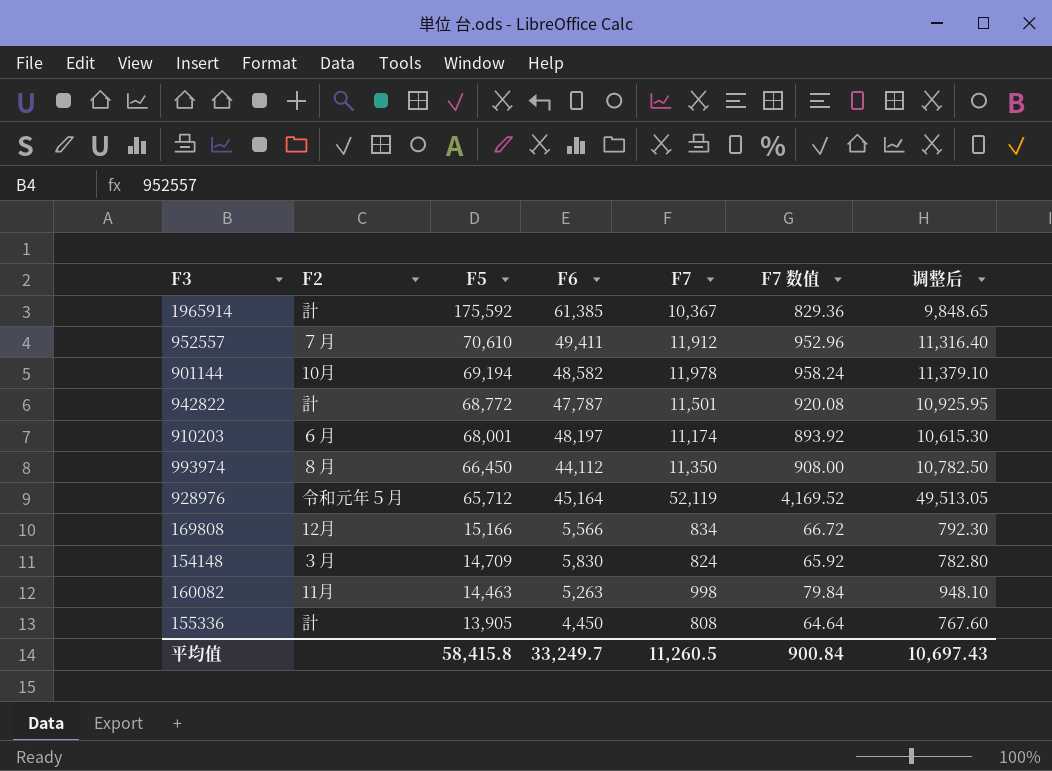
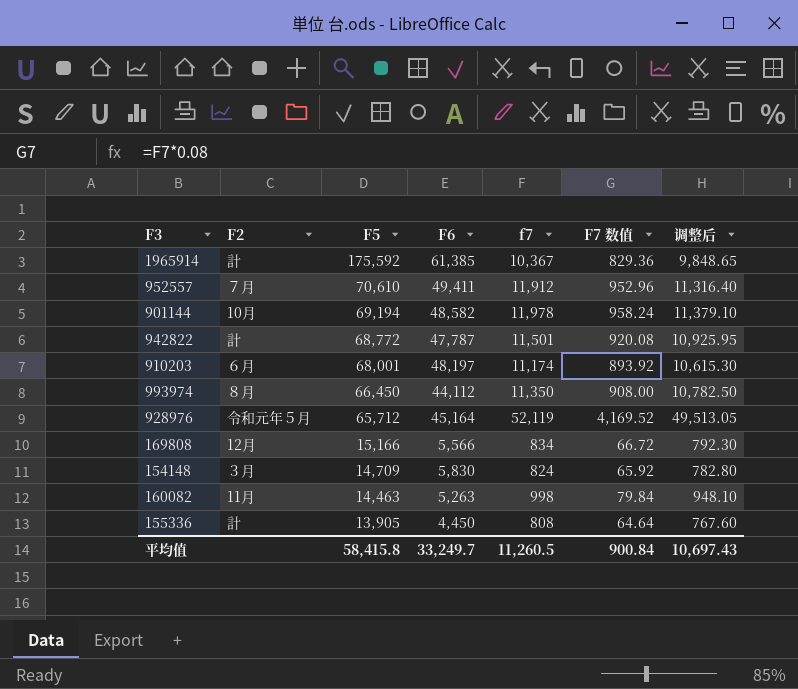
column name: F7 -> f7

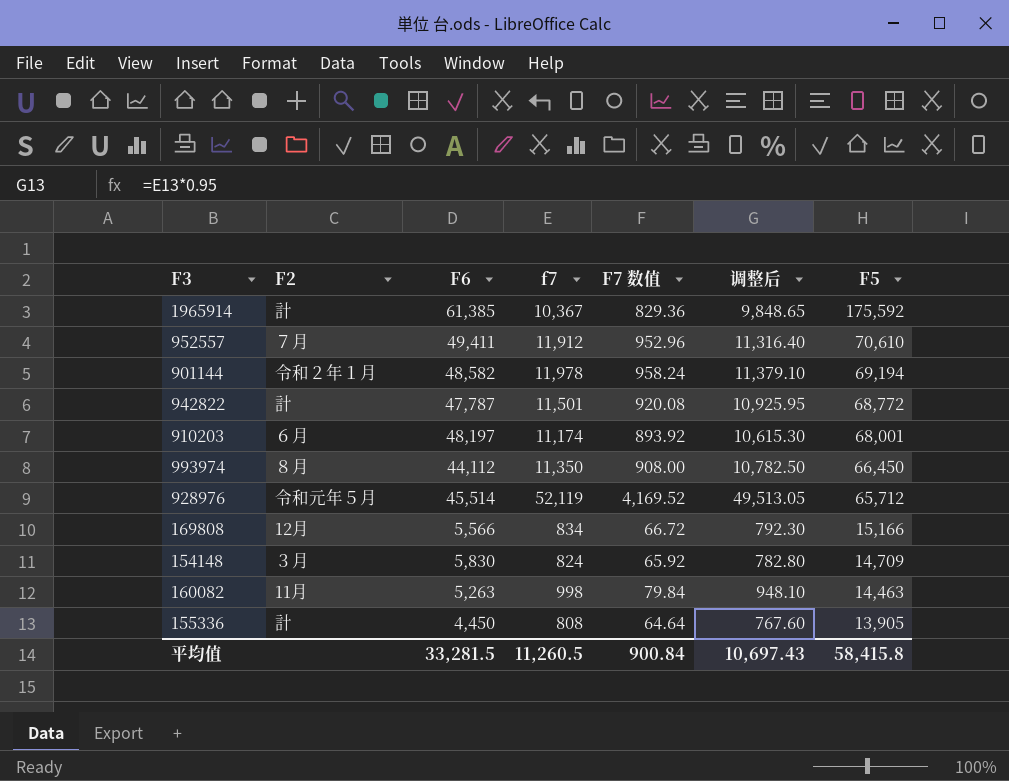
column F5 | position: 3 -> 7
901144 | F2: 10月 -> 令和２年１月
928976 | F6: 45,164 -> 45,514
平均值 | F6: 33,249.7 -> 33,281.5

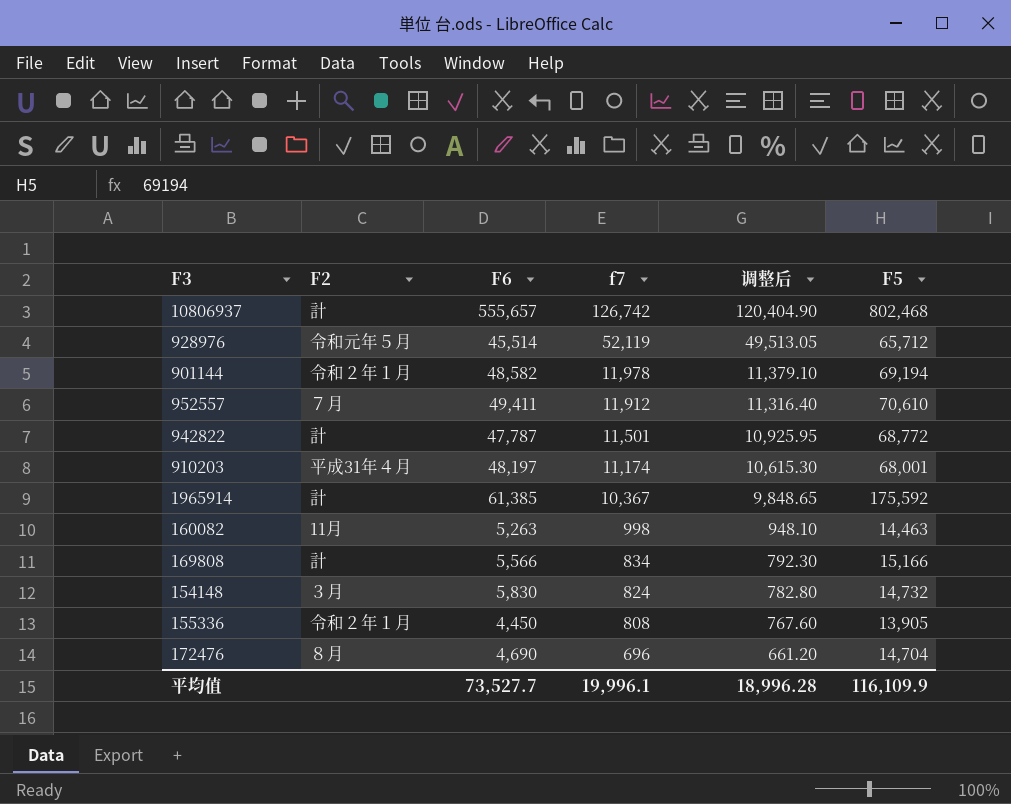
row order: F5 descending -> f7 descending
column F7 数值 | formula: [f7] * 0.08 -> none
row 993974: ８月 | 44,112 | 11,350 | 908.00 | 10,782.50 | 66,450 -> none
row 10806937: none -> 計 | 555,657 | 126,742 | 120,404.90 | 802,468
910203 | F2: ６月 -> 平成31年４月
169808 | F2: 12月 -> 計
154148 | F5: 14,709 -> 14,732
155336 | F2: 計 -> 令和２年１月
row 172476: none -> ８月 | 4,690 | 696 | 661.20 | 14,704
平均值 | F6: 33,281.5 -> 73,527.7
平均值 | f7: 11,260.5 -> 19,996.1
平均值 | 调整后: 10,697.43 -> 18,996.28
平均值 | F5: 58,415.8 -> 116,109.9

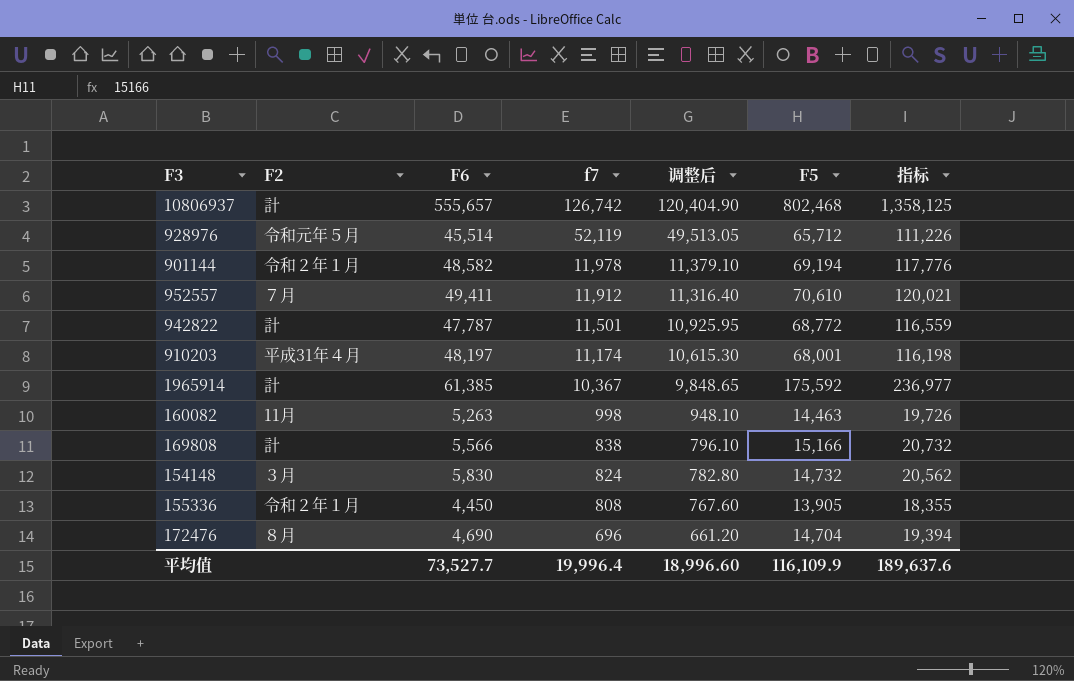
column 指标 | formula: none -> [F6] + [F5]
169808 | f7: 834 -> 838
169808 | 调整后: 792.30 -> 796.10
平均值 | f7: 19,996.1 -> 19,996.4
平均值 | 调整后: 18,996.28 -> 18,996.60

